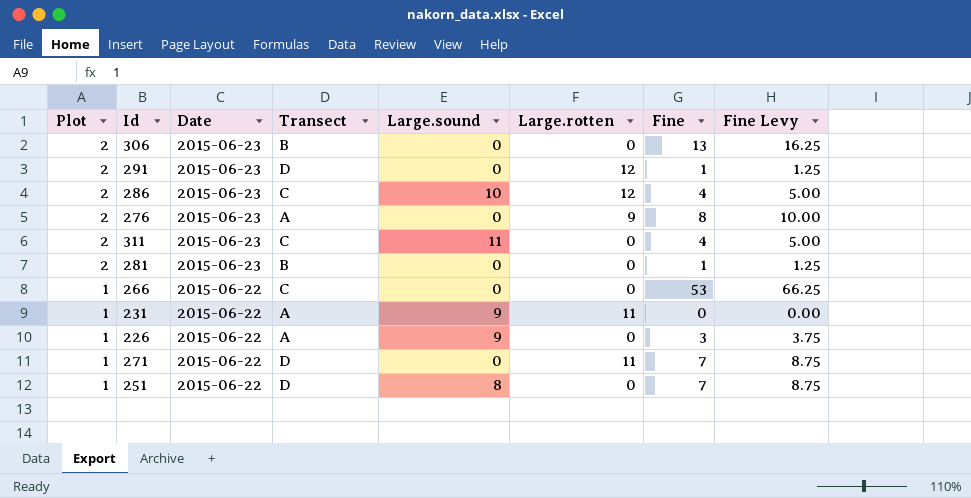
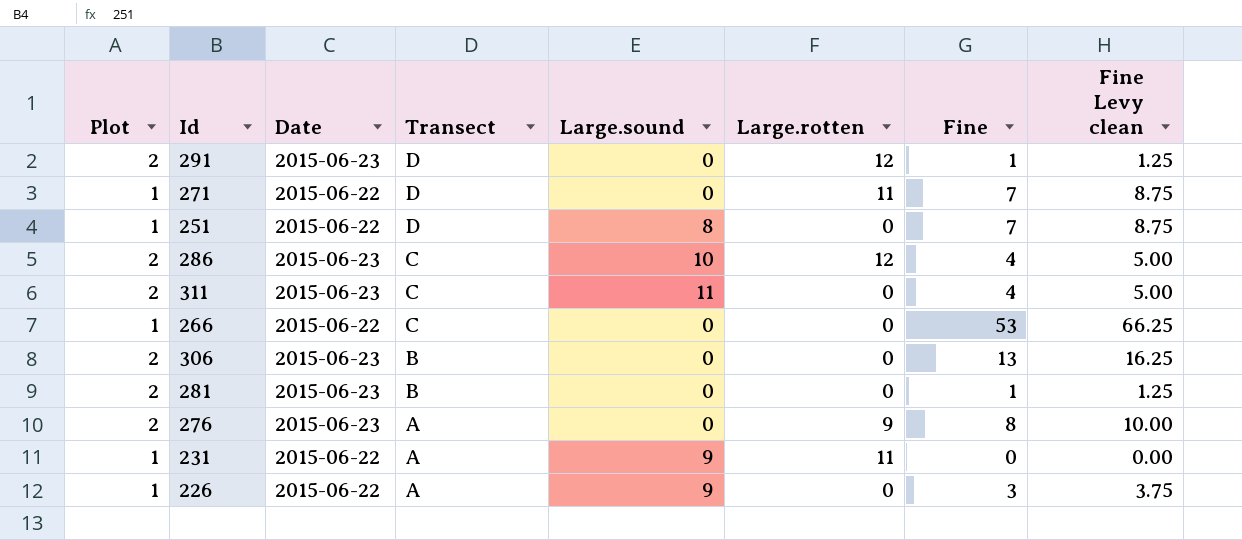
row order: Plot descending -> Transect descending
column name: Fine Levy -> Fine Levy clean

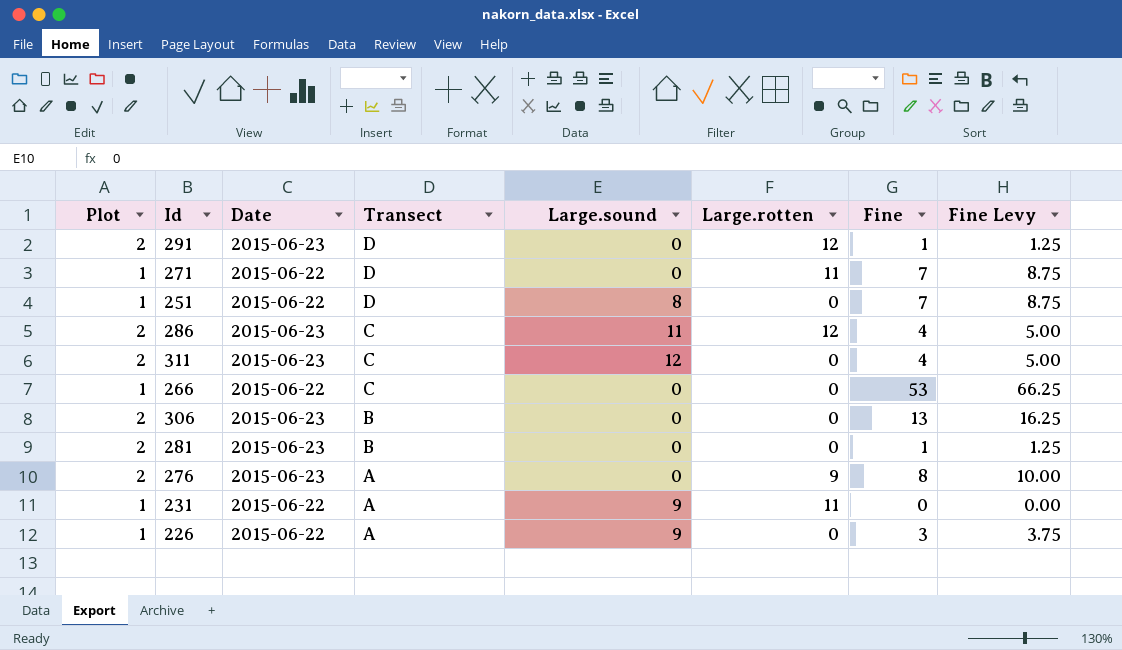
column name: Fine Levy clean -> Fine Levy
286 | Large.sound: 10 -> 11
311 | Large.sound: 11 -> 12

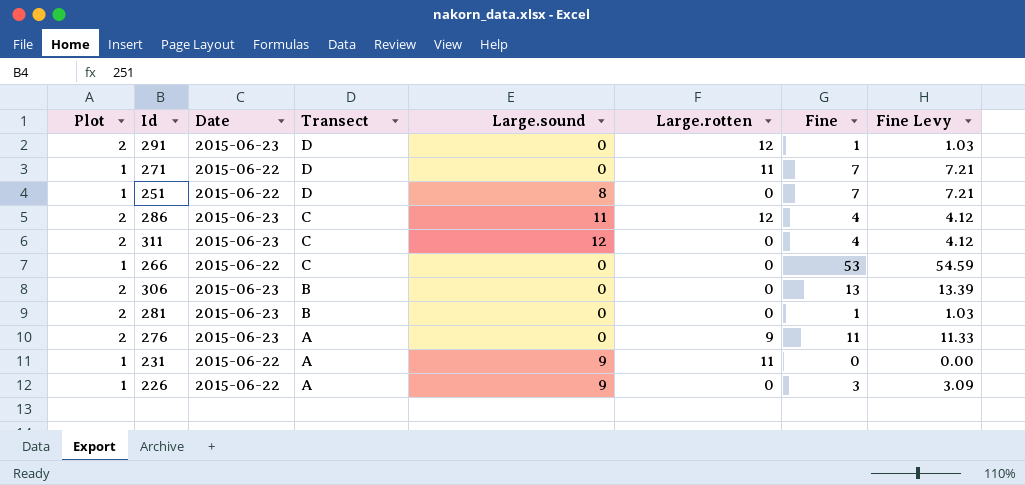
column Fine Levy | formula: [Fine] * 1.25 -> [Fine] * 1.03
276 | Fine: 8 -> 11

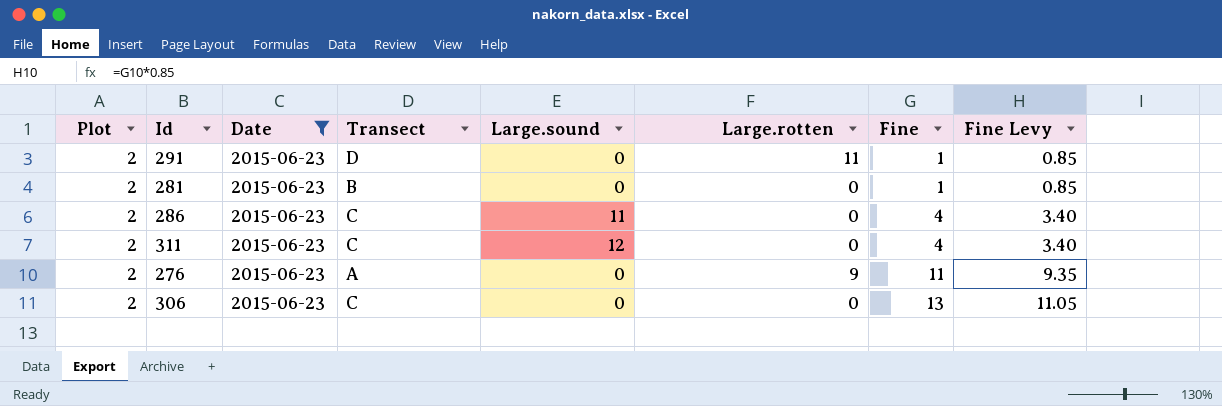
filter: none -> Date = 2015-06-23
row order: Transect descending -> Fine ascending
column Fine Levy | formula: [Fine] * 1.03 -> [Fine] * 0.85
291 | Large.rotten: 12 -> 11
286 | Large.rotten: 12 -> 0
306 | Transect: B -> C

